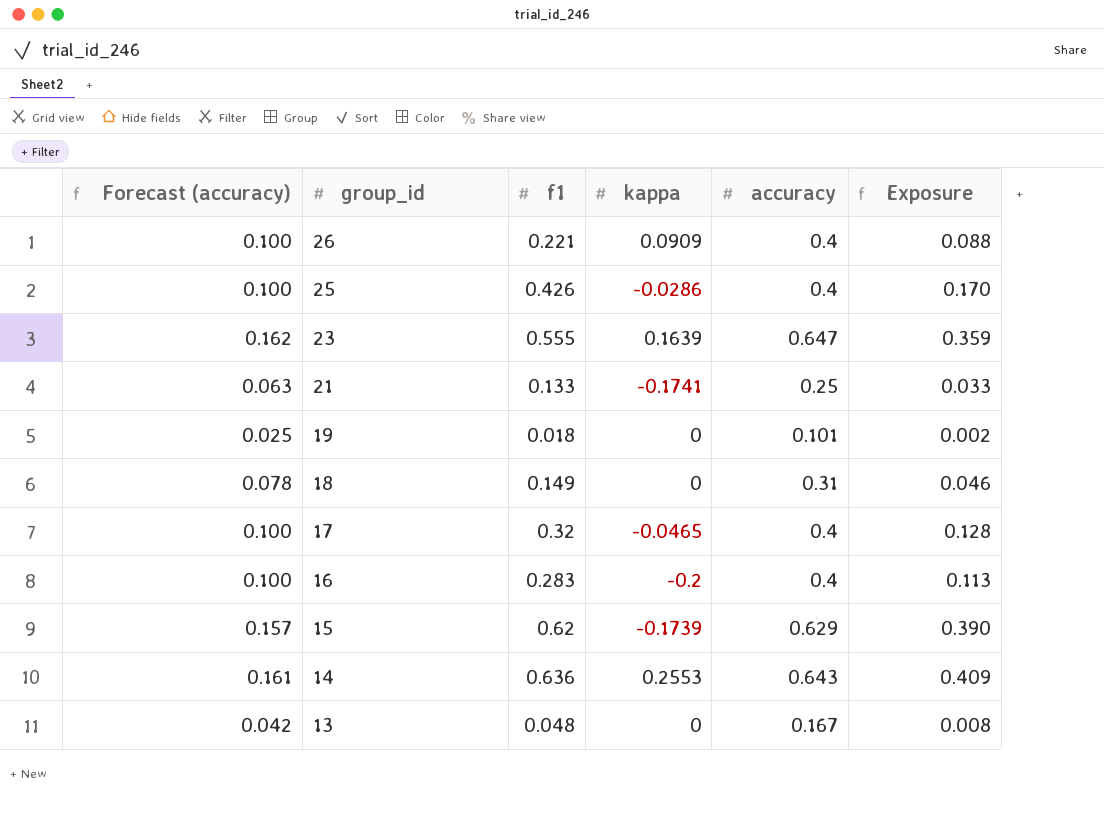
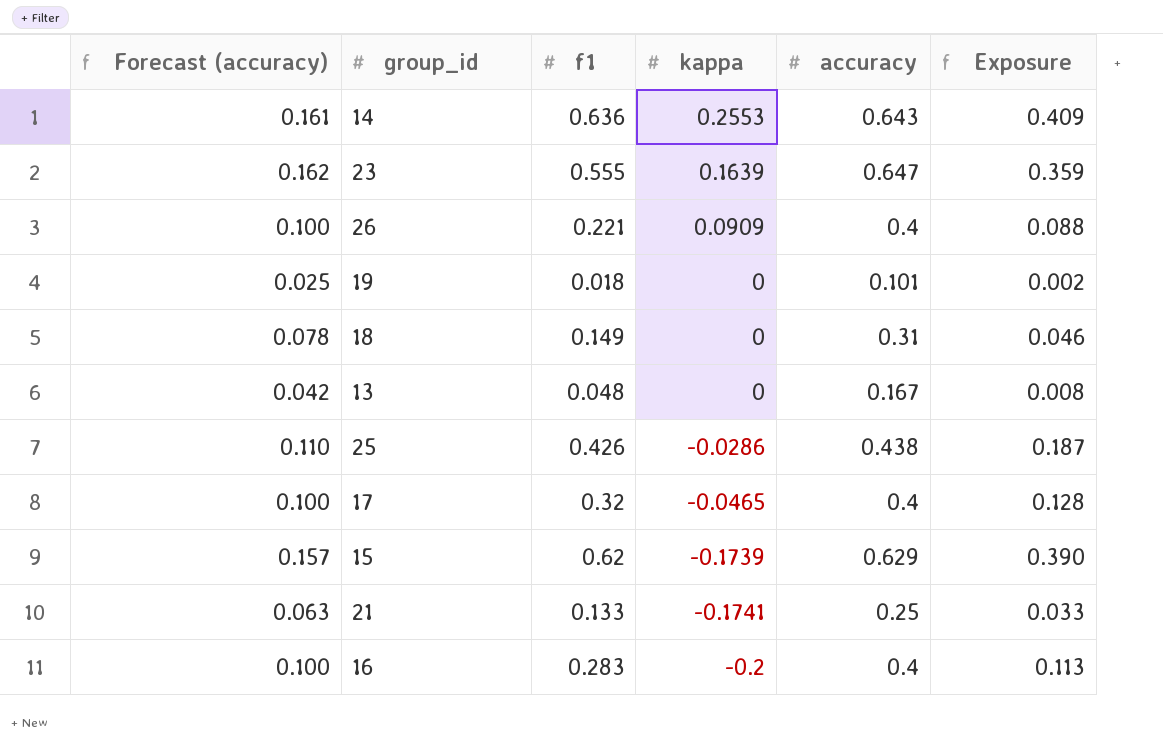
row order: group_id descending -> kappa descending
25 | Forecast (accuracy): 0.100 -> 0.110
25 | accuracy: 0.4 -> 0.438
25 | Exposure: 0.170 -> 0.187

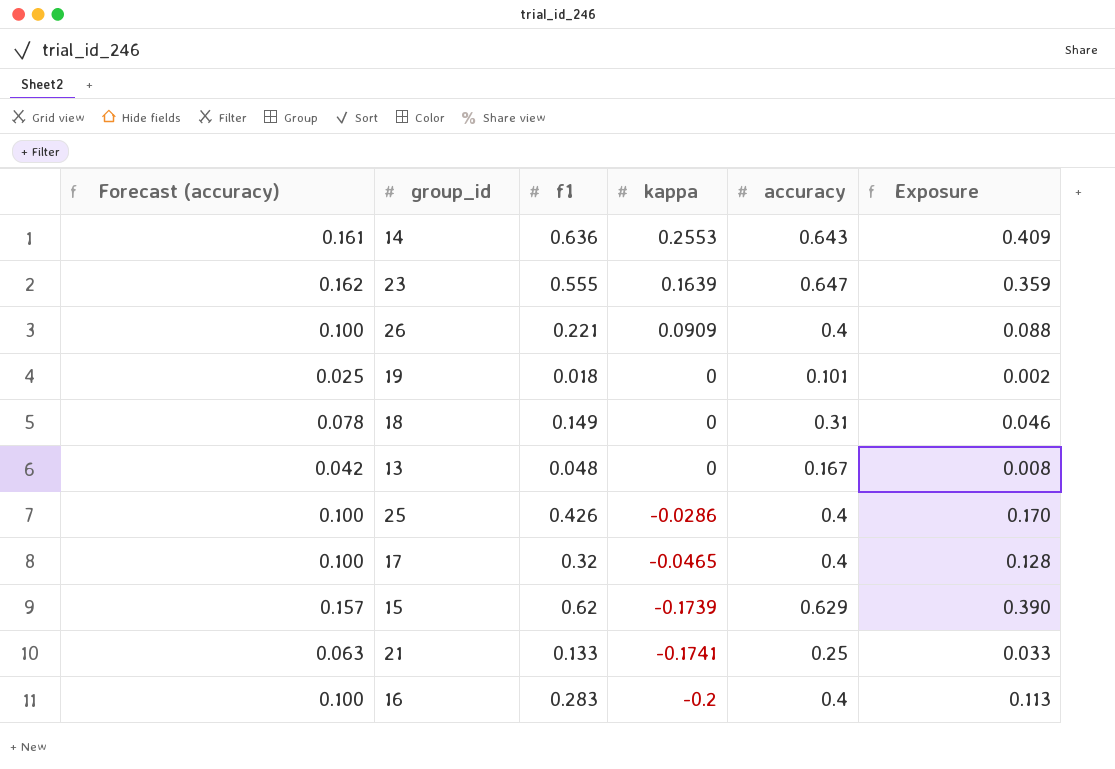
25 | Forecast (accuracy): 0.110 -> 0.100
25 | accuracy: 0.438 -> 0.4
25 | Exposure: 0.187 -> 0.170

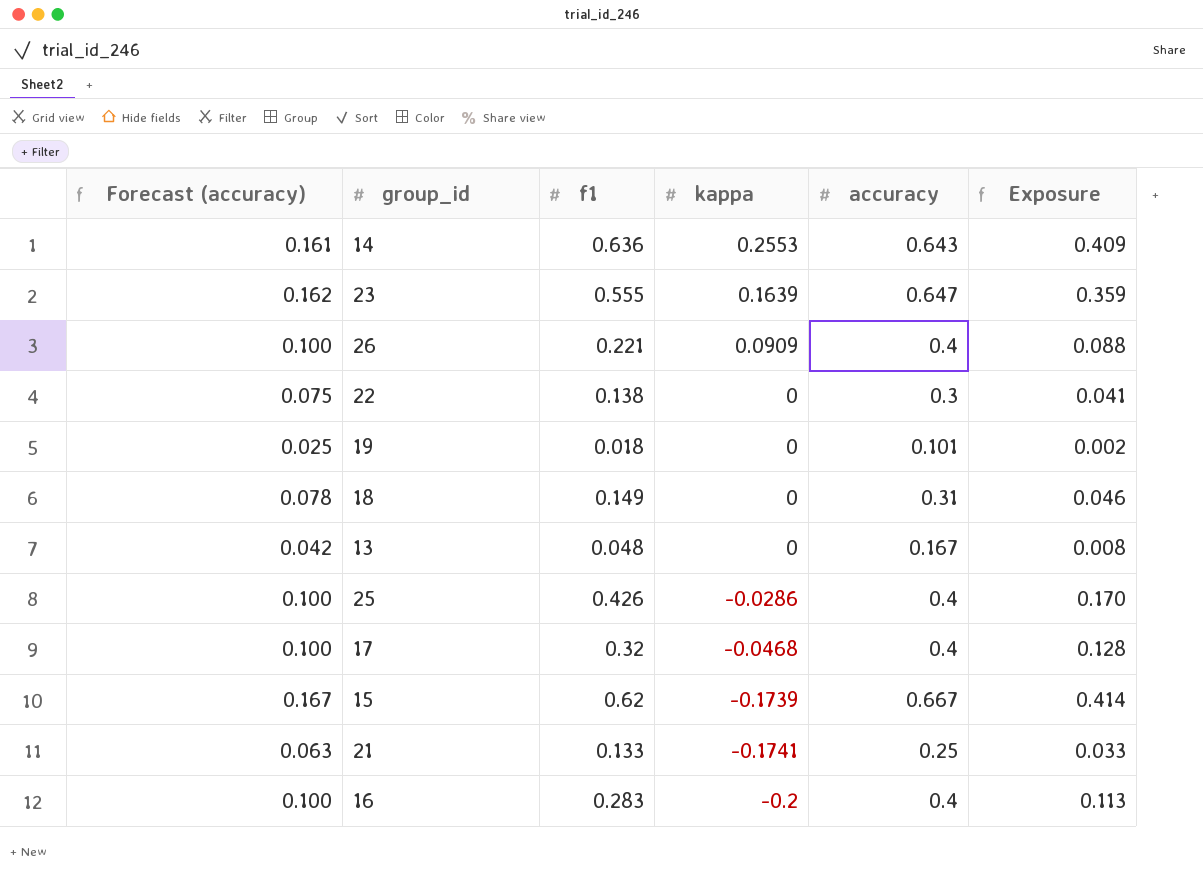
row 22: none -> 0.075 | 0.138 | 0 | 0.3 | 0.041
17 | kappa: -0.0465 -> -0.0468
15 | Forecast (accuracy): 0.157 -> 0.167
15 | accuracy: 0.629 -> 0.667
15 | Exposure: 0.390 -> 0.414

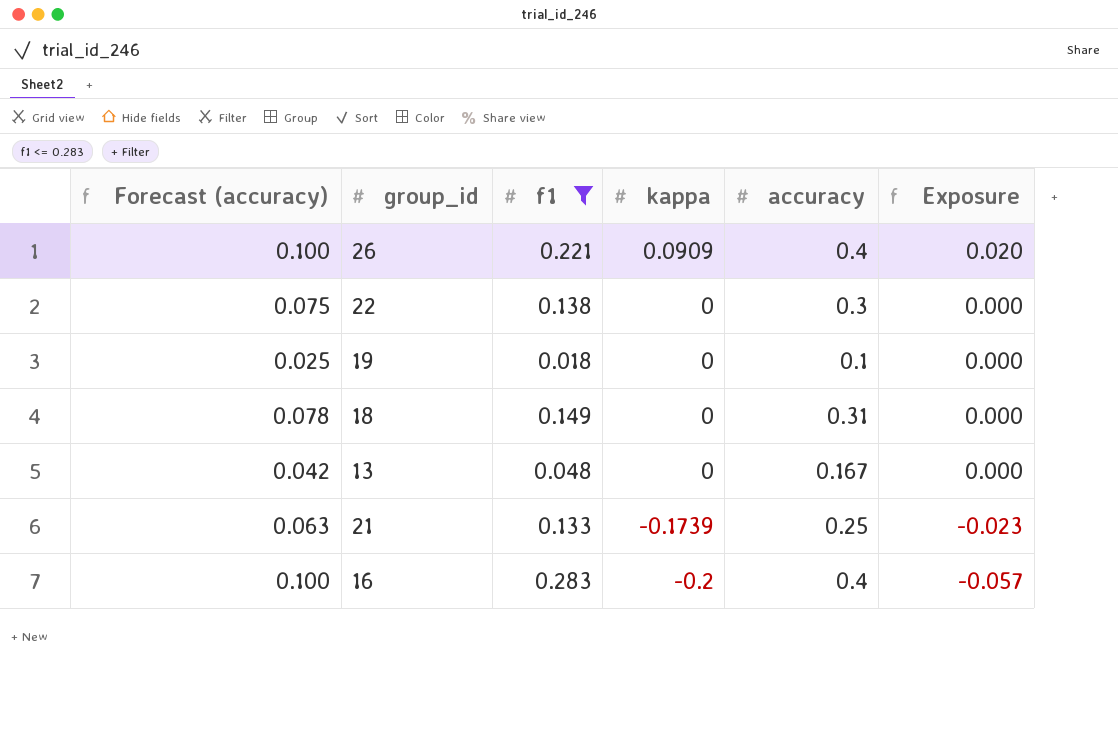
filter: none -> f1 <= 0.283
column Exposure | formula: [f1] * [accuracy] -> [f1] * [kappa]
19 | accuracy: 0.101 -> 0.1
21 | kappa: -0.1741 -> -0.1739

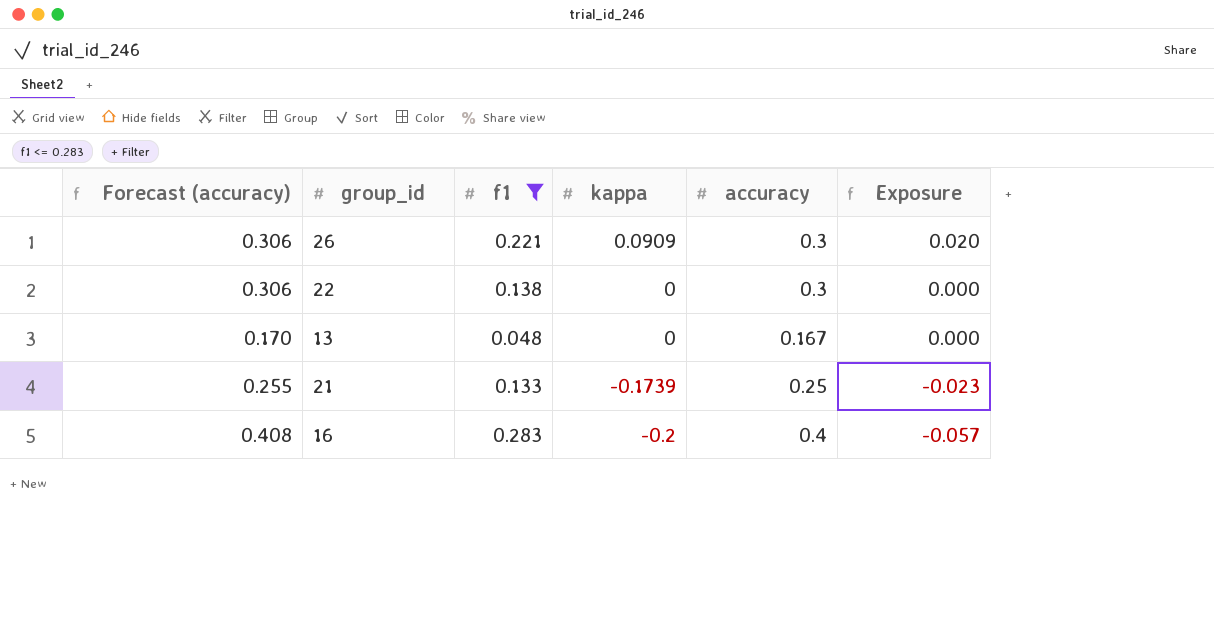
column Forecast (accuracy) | formula: [accuracy] * 0.25 -> [accuracy] * 1.02
row 19: 0.025 | 0.018 | 0 | 0.1 | 0.000 -> none
row 18: 0.078 | 0.149 | 0 | 0.31 | 0.000 -> none
26 | accuracy: 0.4 -> 0.3

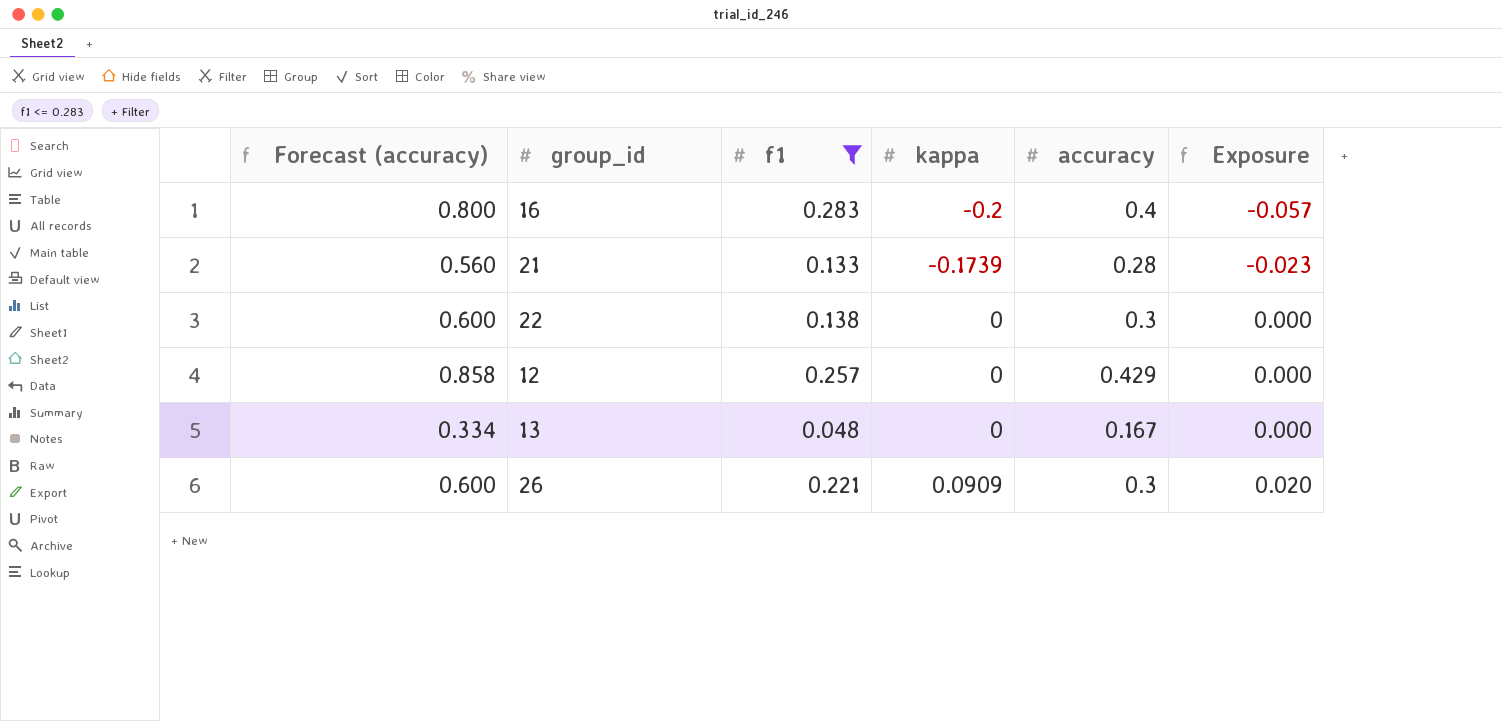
row order: kappa descending -> kappa ascending
column Forecast (accuracy) | formula: [accuracy] * 1.02 -> [accuracy] * 2
21 | accuracy: 0.25 -> 0.28
row 12: none -> 0.858 | 0.257 | 0 | 0.429 | 0.000

